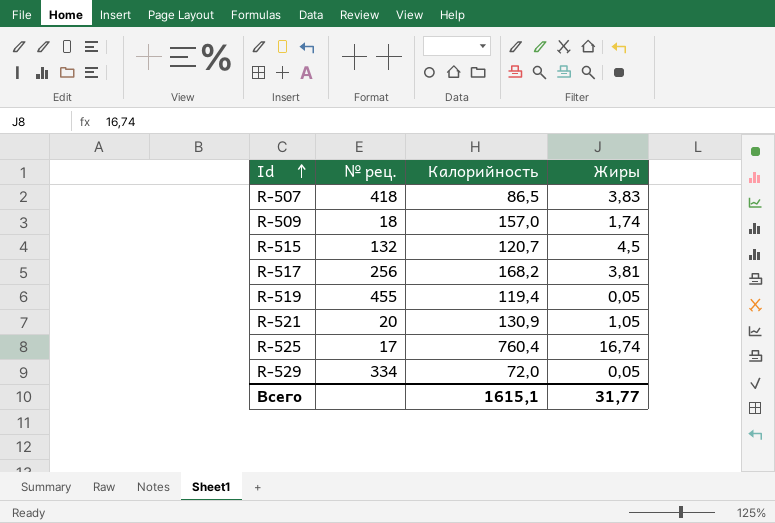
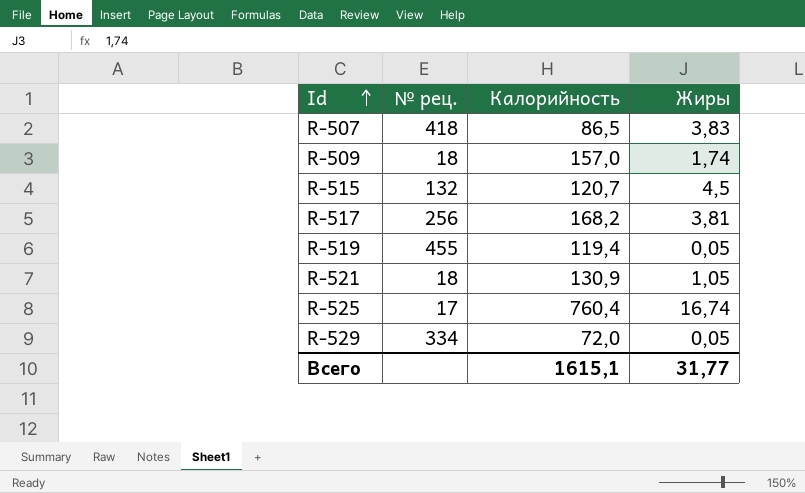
R-521 | № рец.: 20 -> 18

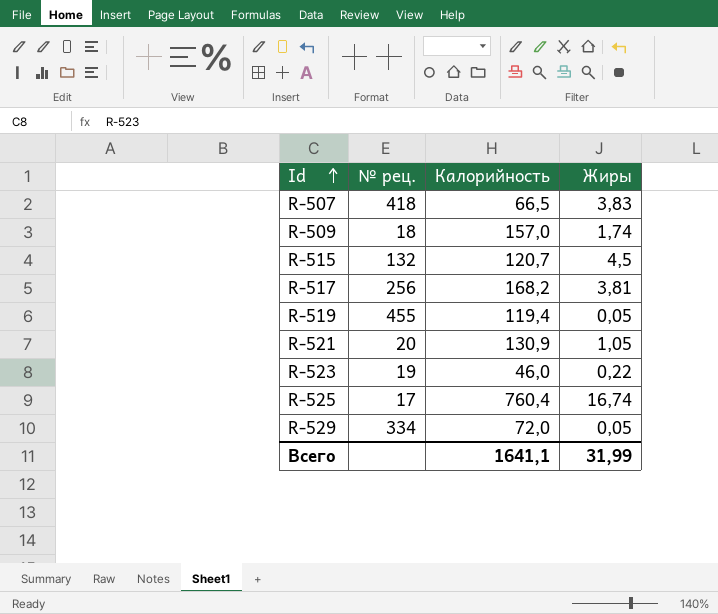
R-507 | Калорийность: 86,5 -> 66,5
R-521 | № рец.: 18 -> 20
row R-523: none -> 19 | 46,0 | 0,22
Всего | Калорийность: 1615,1 -> 1641,1
Всего | Жиры: 31,77 -> 31,99

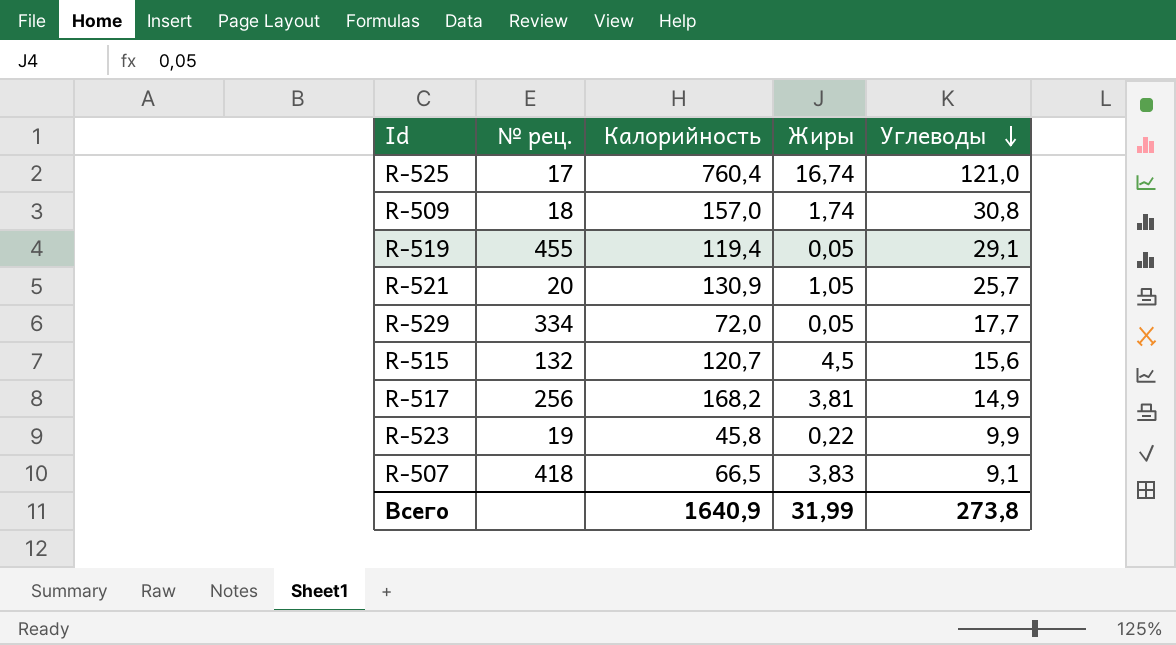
row order: Id ascending -> Углеводы descending
column Углеводы | position: none -> 5
R-523 | Калорийность: 46,0 -> 45,8
Всего | Калорийность: 1641,1 -> 1640,9

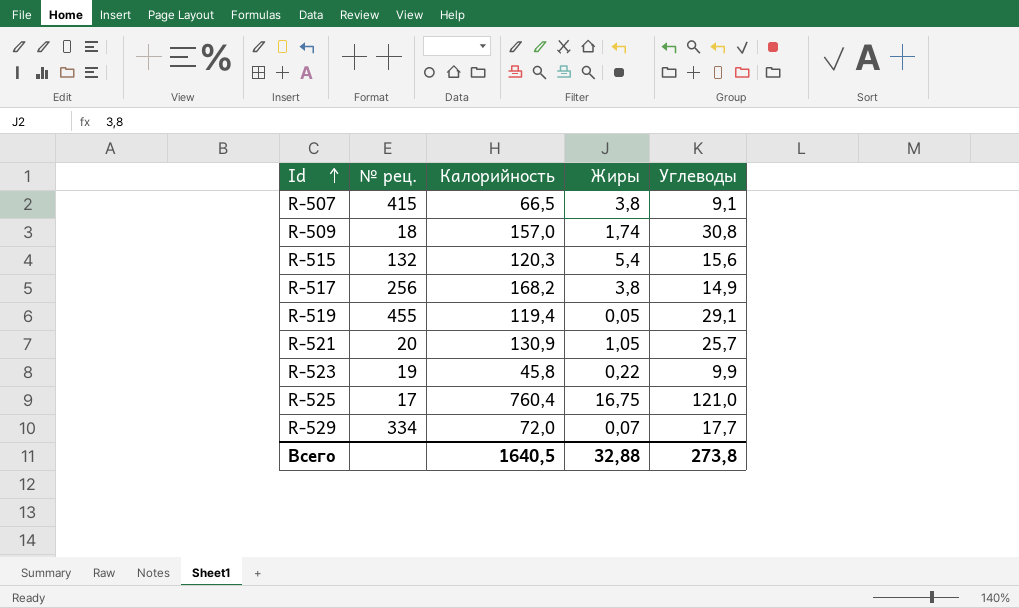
row order: Углеводы descending -> Id ascending
R-507 | № рец.: 418 -> 415
R-507 | Жиры: 3,83 -> 3,8
R-515 | Калорийность: 120,7 -> 120,3
R-515 | Жиры: 4,5 -> 5,4
R-517 | Жиры: 3,81 -> 3,8
R-525 | Жиры: 16,74 -> 16,75
R-529 | Жиры: 0,05 -> 0,07
Всего | Калорийность: 1640,9 -> 1640,5
Всего | Жиры: 31,99 -> 32,88

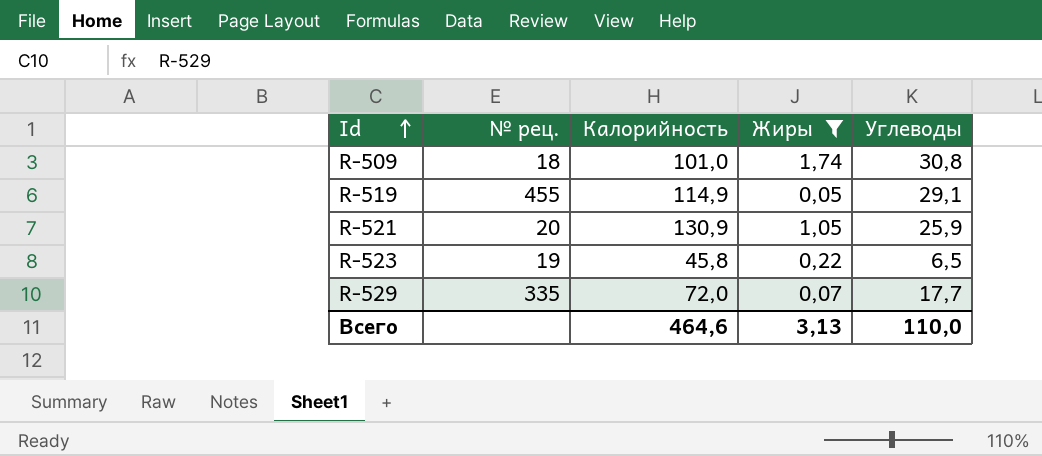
filter: none -> Жиры <= 1,74
R-509 | Калорийность: 157,0 -> 101,0
R-519 | Калорийность: 119,4 -> 114,9
R-521 | Углеводы: 25,7 -> 25,9
R-523 | Углеводы: 9,9 -> 6,5
R-529 | № рец.: 334 -> 335
Всего | Калорийность: 1640,5 -> 464,6
Всего | Жиры: 32,88 -> 3,13
Всего | Углеводы: 273,8 -> 110,0

